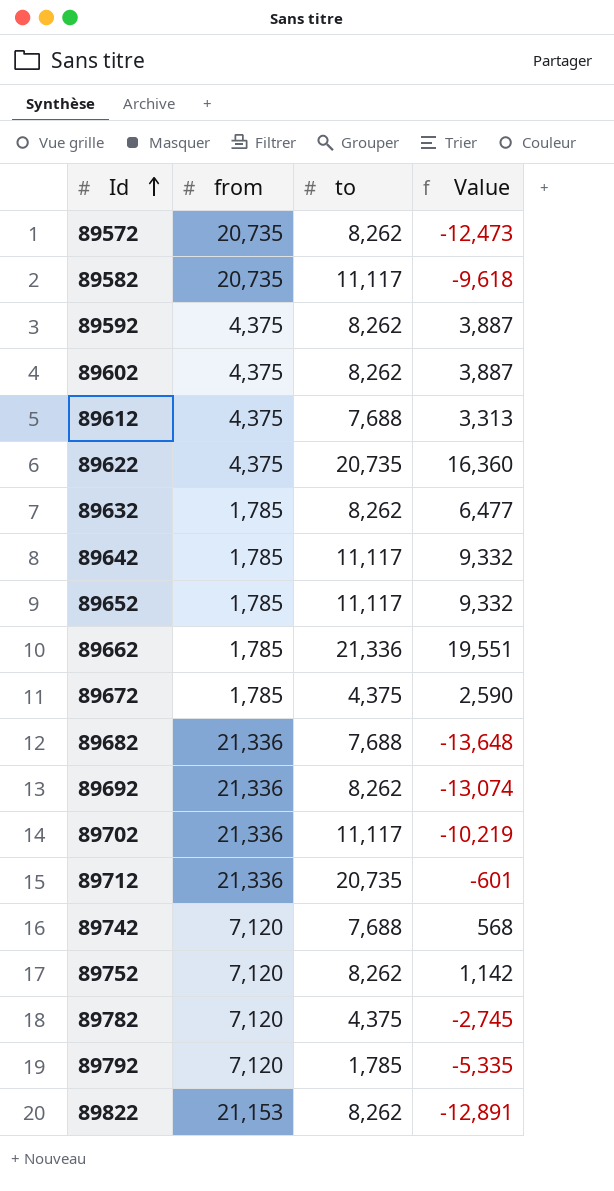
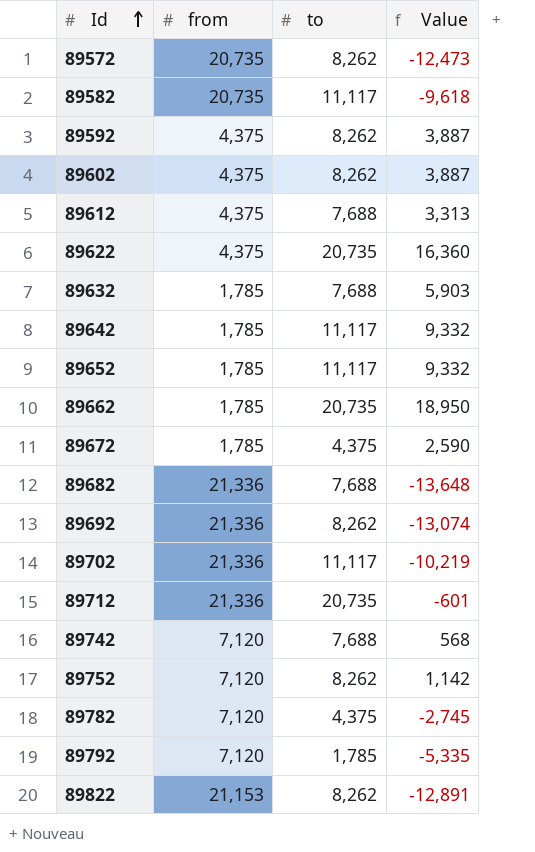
89632 | to: 8,262 -> 7,688
89632 | Value: 6,477 -> 5,903
89662 | to: 21,336 -> 20,735
89662 | Value: 19,551 -> 18,950

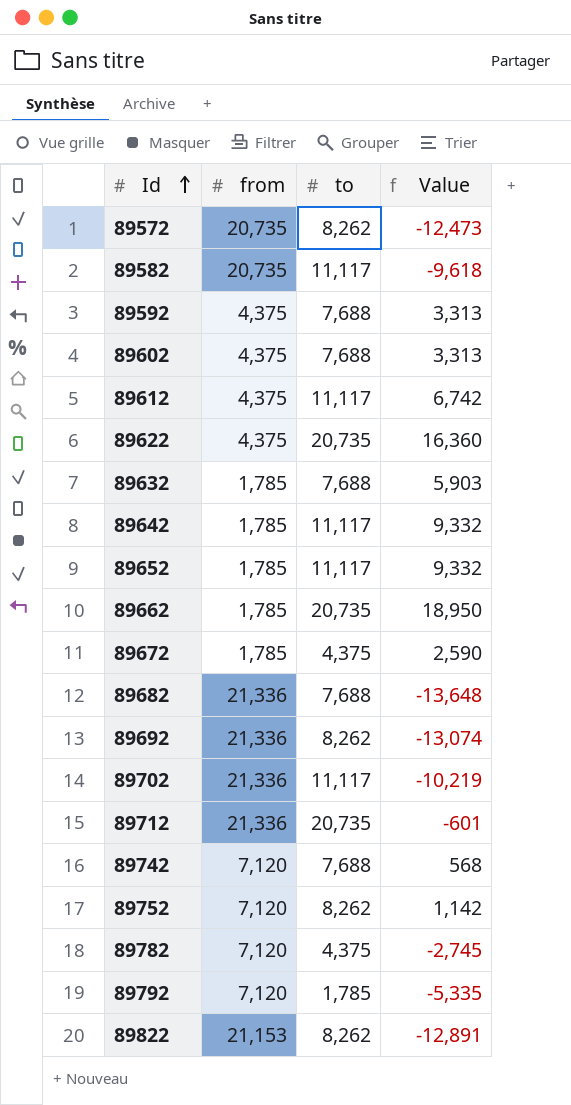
89592 | to: 8,262 -> 7,688
89592 | Value: 3,887 -> 3,313
89602 | to: 8,262 -> 7,688
89602 | Value: 3,887 -> 3,313
89612 | to: 7,688 -> 11,117
89612 | Value: 3,313 -> 6,742

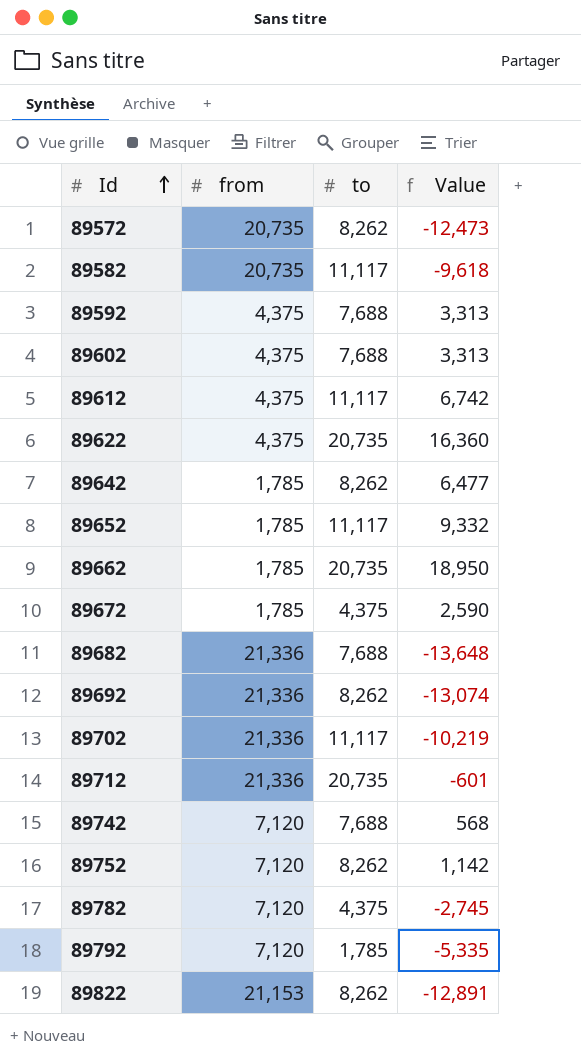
row 89632: 1,785 | 7,688 | 5,903 -> none
89642 | to: 11,117 -> 8,262
89642 | Value: 9,332 -> 6,477

